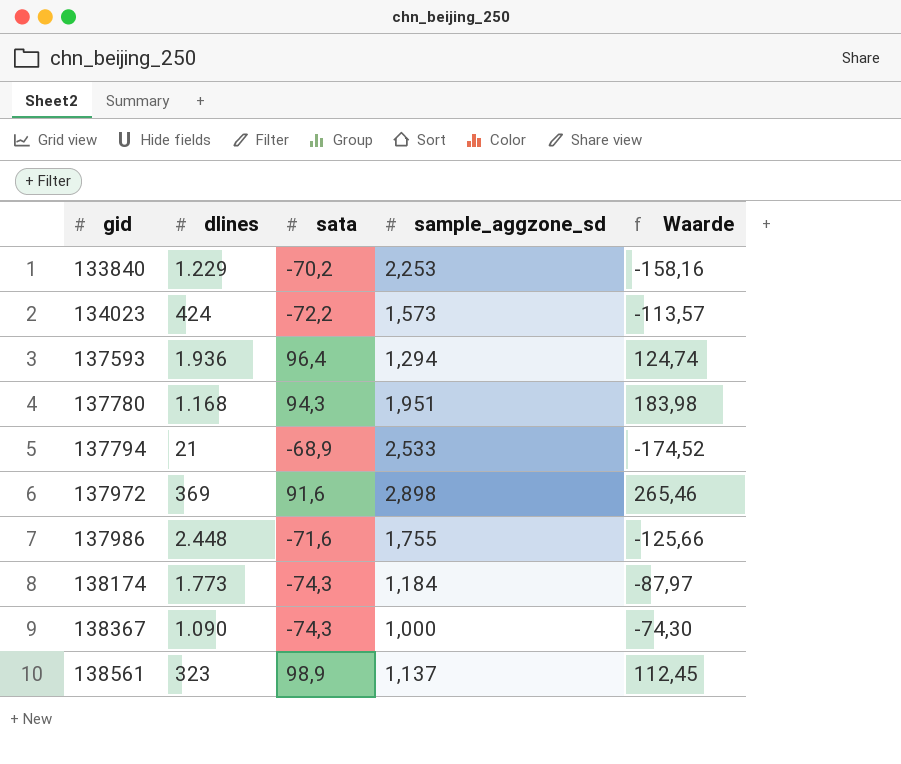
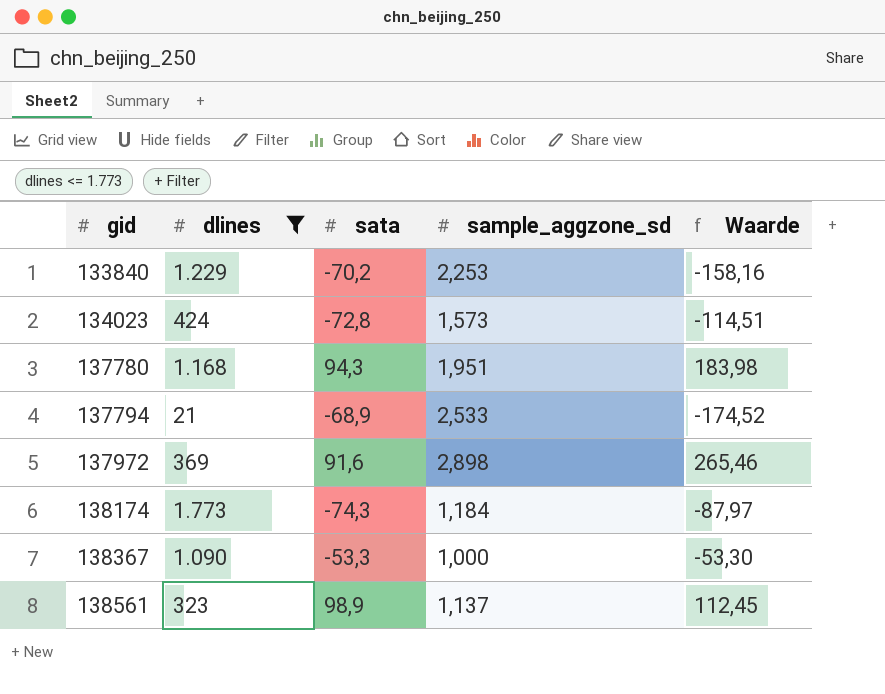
filter: none -> dlines <= 1.773
134023 | sata: -72,2 -> -72,8
134023 | Waarde: -113,57 -> -114,51
138367 | sata: -74,3 -> -53,3
138367 | Waarde: -74,30 -> -53,30

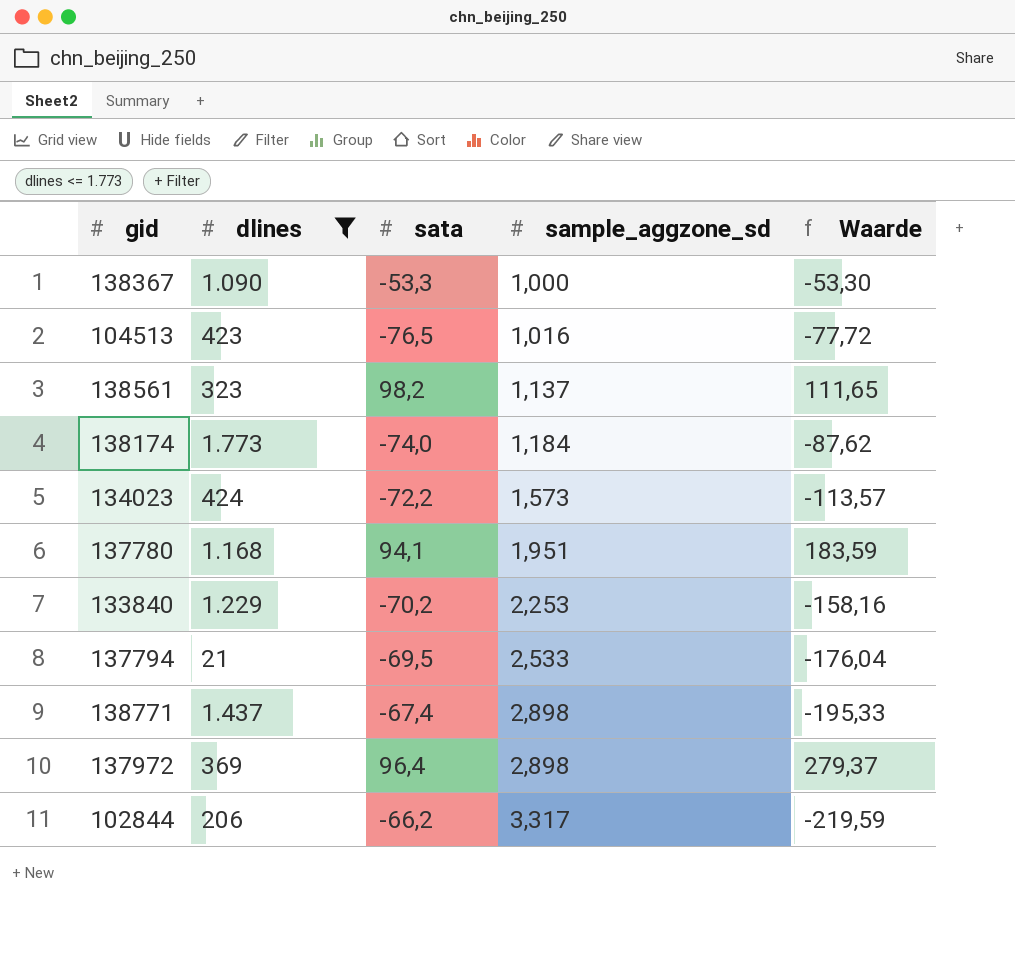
row order: gid ascending -> sample_aggzone_sd ascending
row 104513: none -> 423 | -76,5 | 1,016 | -77,72
138561 | sata: 98,9 -> 98,2
138561 | Waarde: 112,45 -> 111,65
138174 | sata: -74,3 -> -74,0
138174 | Waarde: -87,97 -> -87,62
134023 | sata: -72,8 -> -72,2
134023 | Waarde: -114,51 -> -113,57
137780 | sata: 94,3 -> 94,1
137780 | Waarde: 183,98 -> 183,59
137794 | sata: -68,9 -> -69,5
137794 | Waarde: -174,52 -> -176,04
row 138771: none -> 1.437 | -67,4 | 2,898 | -195,33
137972 | sata: 91,6 -> 96,4
137972 | Waarde: 265,46 -> 279,37
row 102844: none -> 206 | -66,2 | 3,317 | -219,59

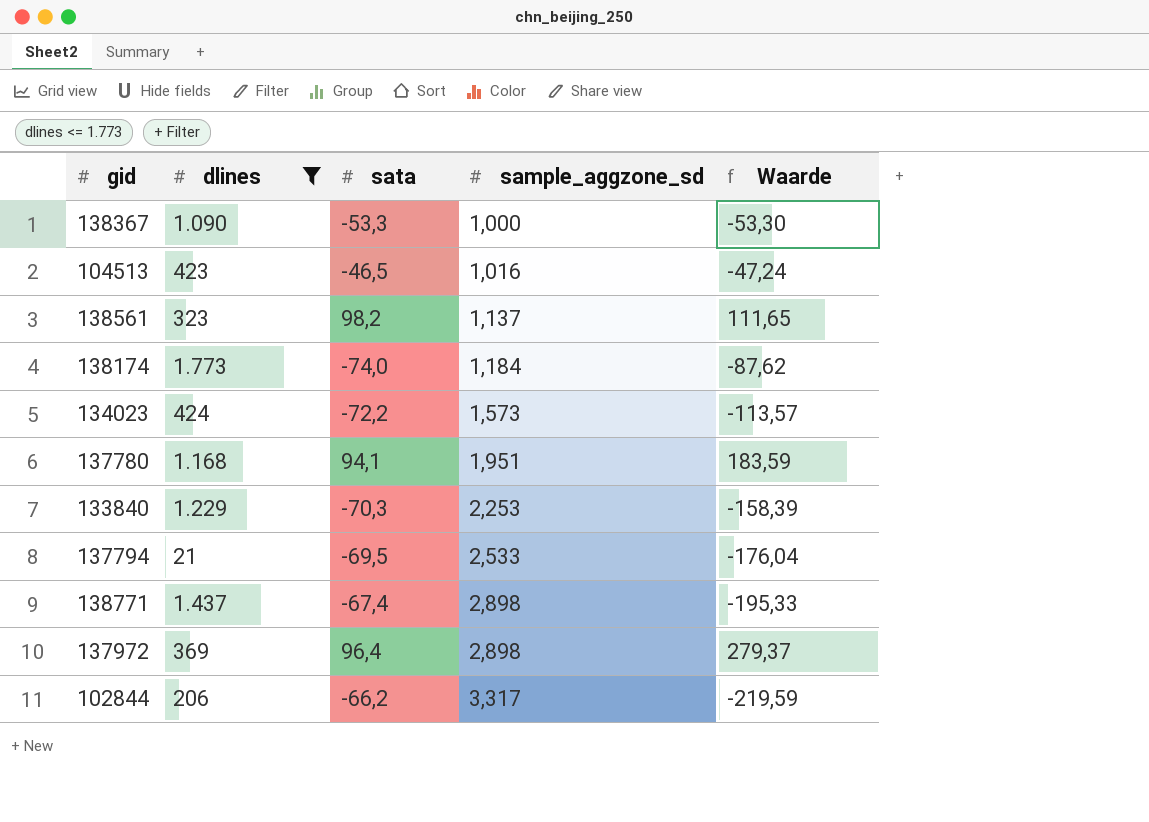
104513 | sata: -76,5 -> -46,5
104513 | Waarde: -77,72 -> -47,24
133840 | sata: -70,2 -> -70,3
133840 | Waarde: -158,16 -> -158,39

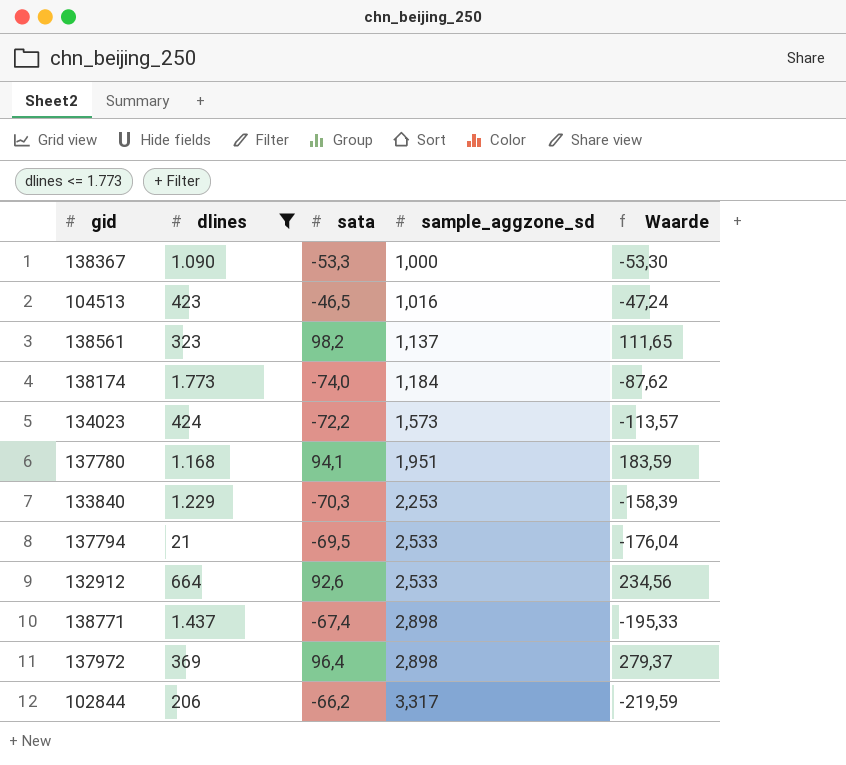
row 132912: none -> 664 | 92,6 | 2,533 | 234,56

